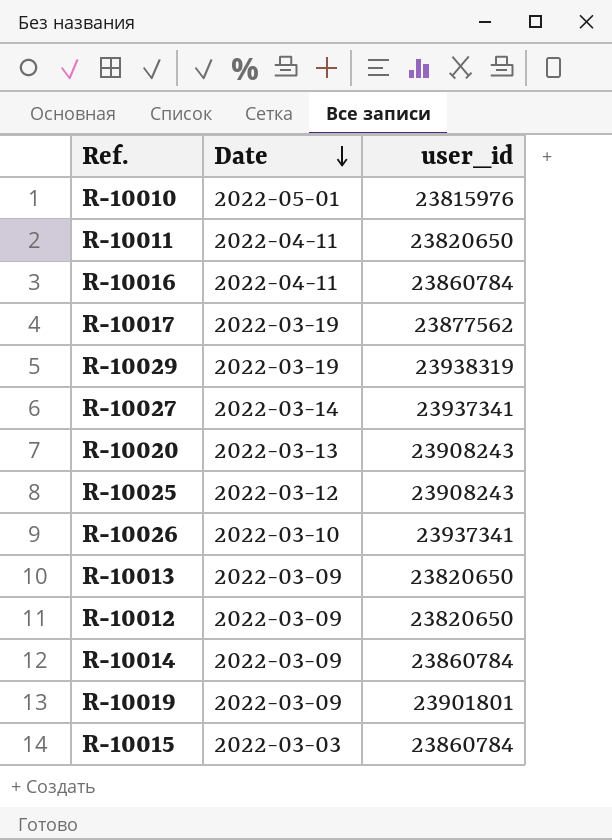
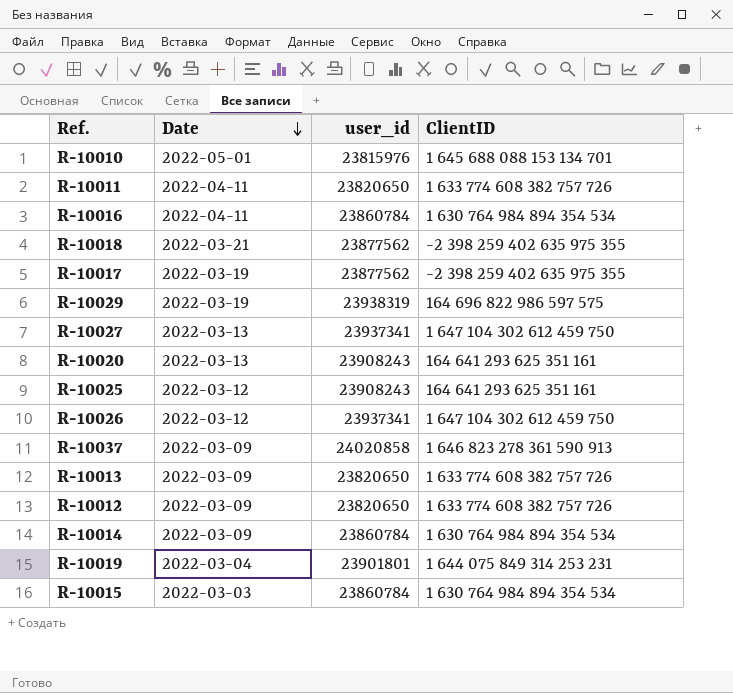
column ClientID | position: none -> 4
row R-10018: none -> 2022-03-21 | 23877562 | -2 398 259 402 635 975 355
R-10027 | Date: 2022-03-14 -> 2022-03-13
R-10026 | Date: 2022-03-10 -> 2022-03-12
row R-10037: none -> 2022-03-09 | 24020858 | 1 646 823 278 361 590 913
R-10019 | Date: 2022-03-09 -> 2022-03-04

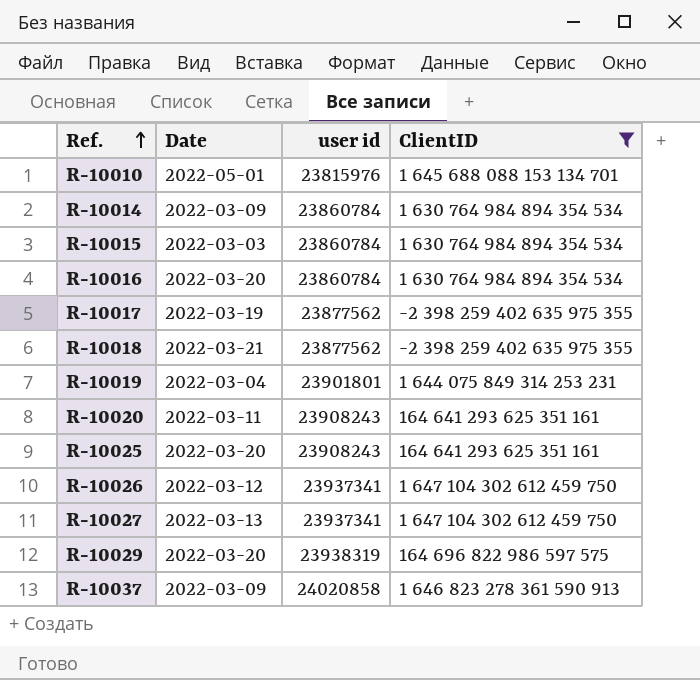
filter: none -> ClientID != 1 633 774 608 382 757 726
row order: Date descending -> Ref. ascending
column name: user_id -> user id
R-10016 | Date: 2022-04-11 -> 2022-03-20
R-10020 | Date: 2022-03-13 -> 2022-03-11
R-10025 | Date: 2022-03-12 -> 2022-03-20
R-10029 | Date: 2022-03-19 -> 2022-03-20

